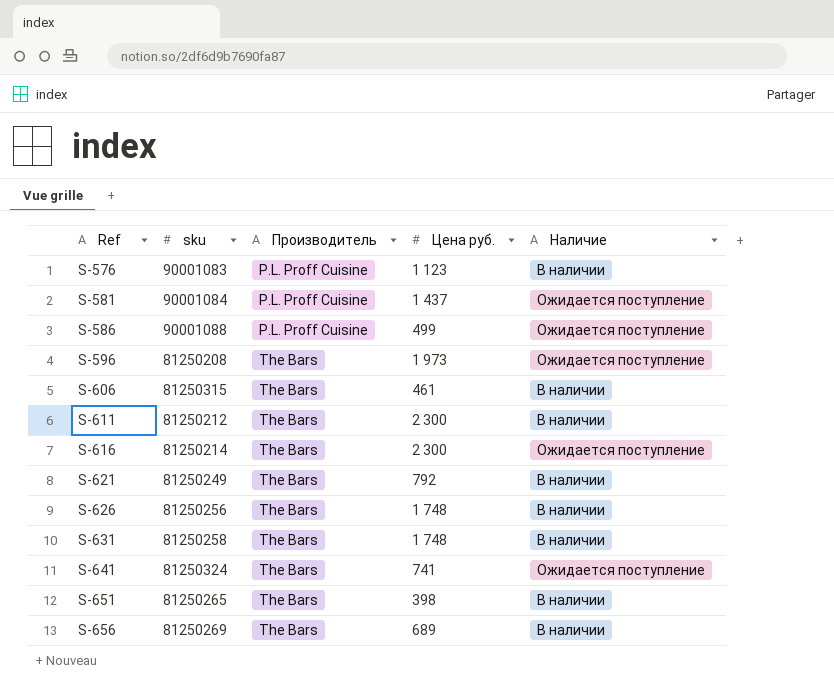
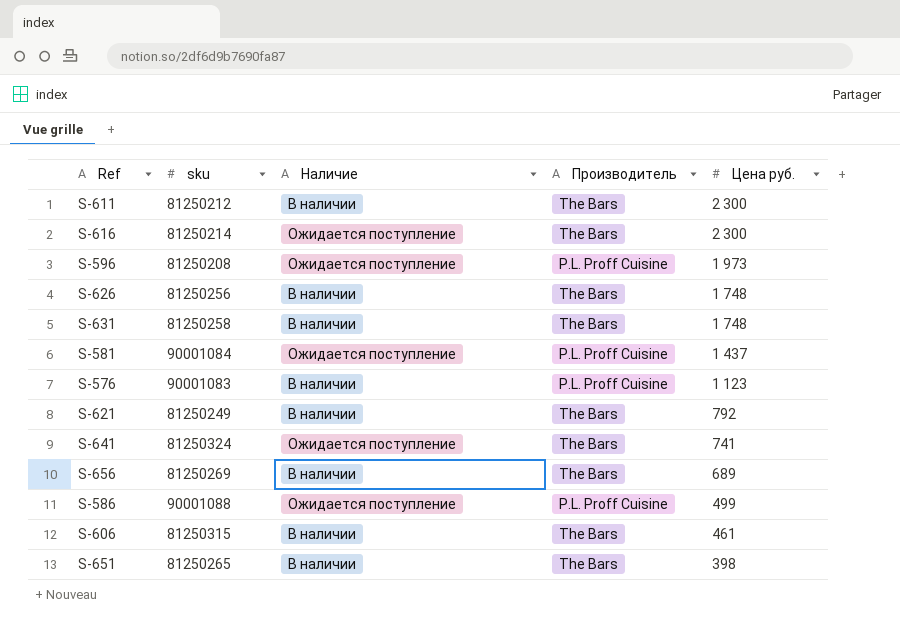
row order: Ref ascending -> Цена руб. descending
column Наличие | position: 5 -> 3
S-596 | Производитель: The Bars -> P.L. Proff Cuisine

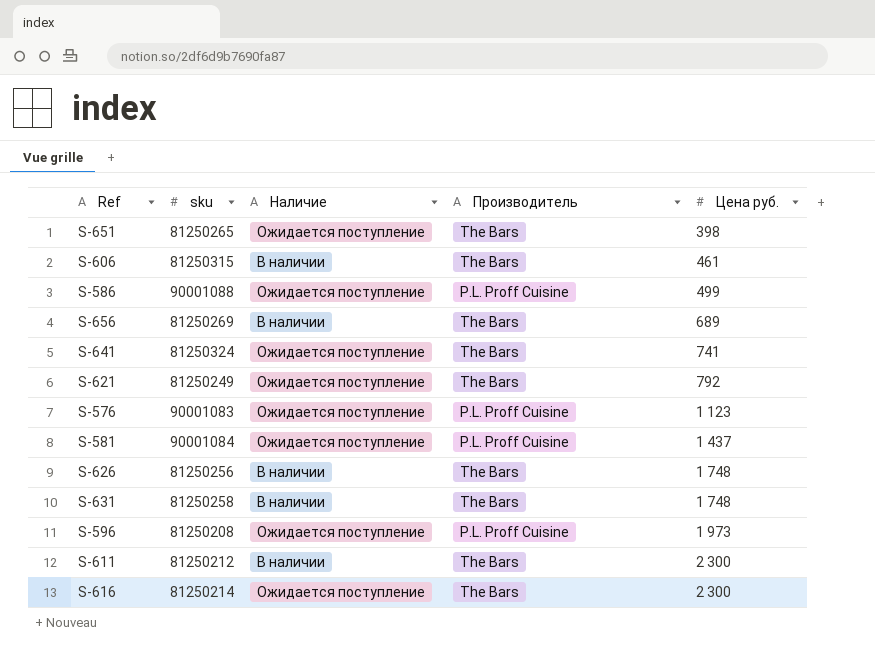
row order: Цена руб. descending -> Цена руб. ascending
S-651 | Наличие: В наличии -> Ожидается поступление
S-621 | Наличие: В наличии -> Ожидается поступление
S-576 | Наличие: В наличии -> Ожидается поступление

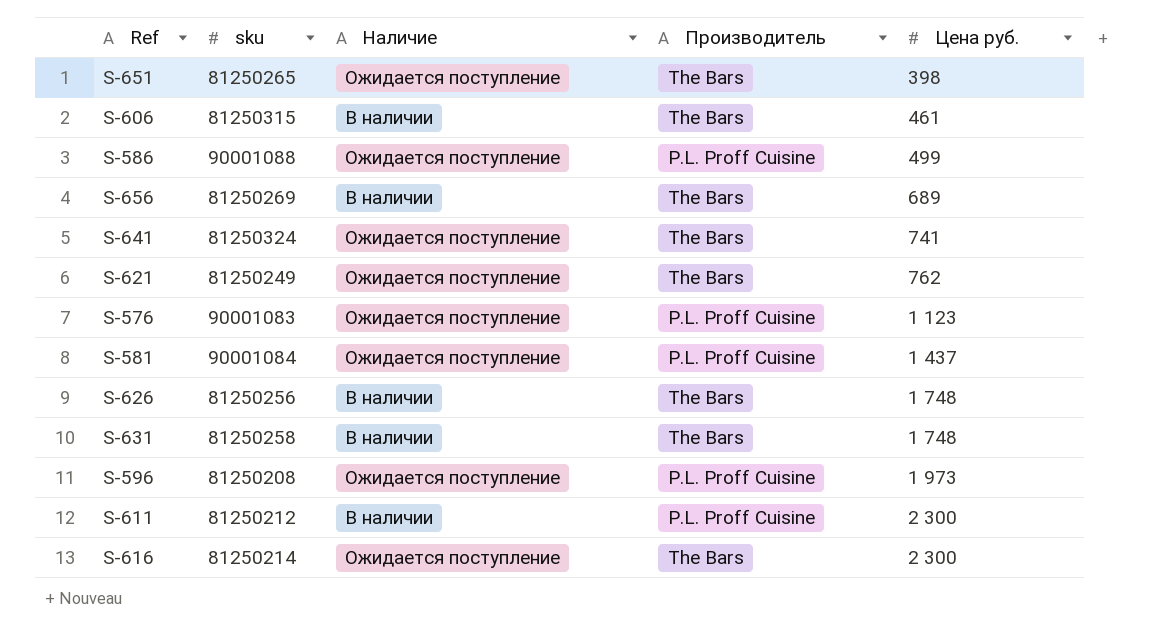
S-621 | Цена руб.: 792 -> 762
S-611 | Производитель: The Bars -> P.L. Proff Cuisine

